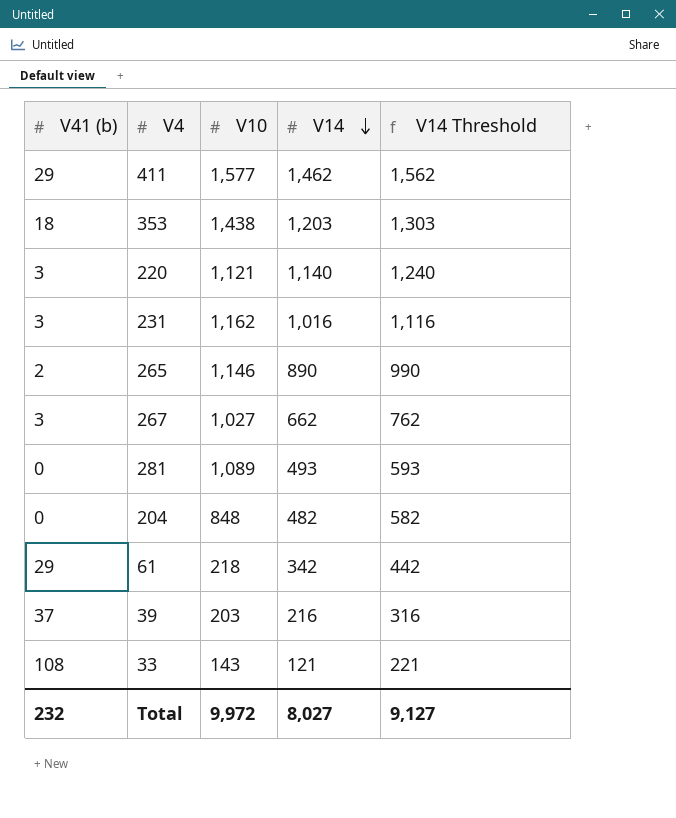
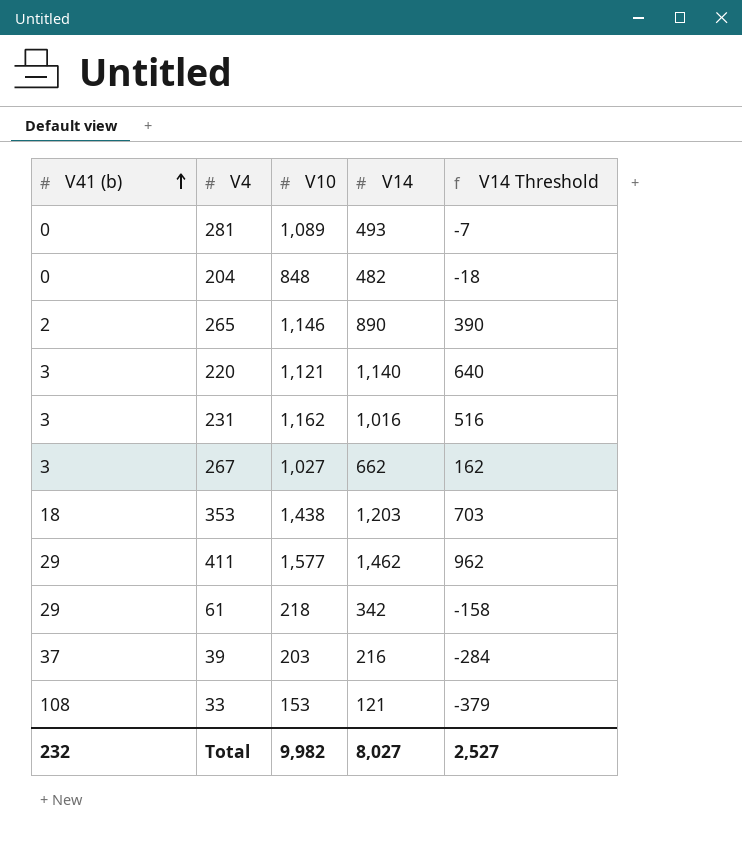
row order: V14 descending -> V41 (b) ascending
column V14 Threshold | formula: [V14] + 100 -> [V14] - 500
33 | V10: 143 -> 153
Total | V10: 9,972 -> 9,982
Total | V14 Threshold: 9,127 -> 2,527

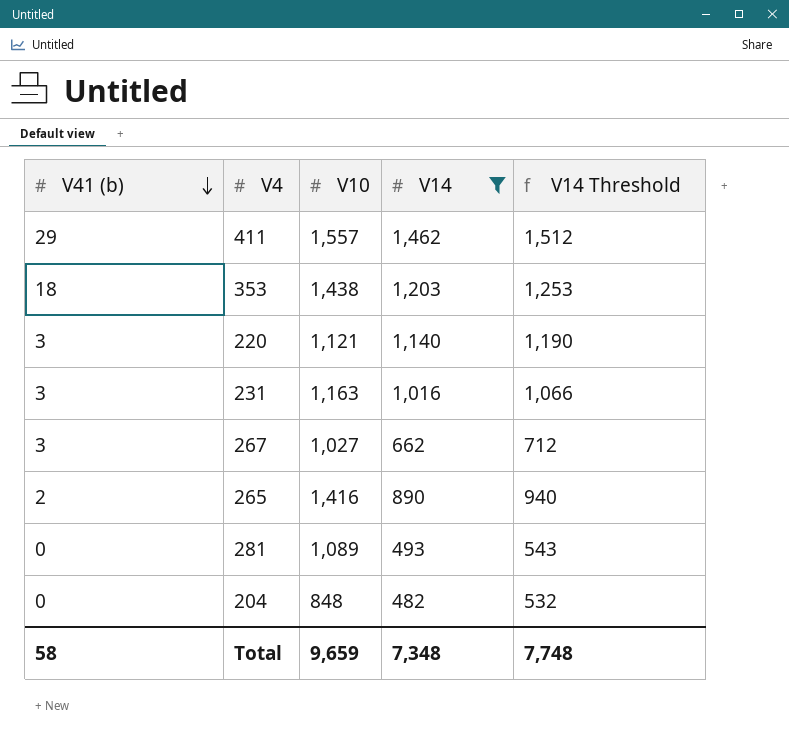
filter: none -> V14 >= 482
row order: V41 (b) ascending -> V41 (b) descending
column V14 Threshold | formula: [V14] - 500 -> [V14] + 50
411 | V10: 1,577 -> 1,557
231 | V10: 1,162 -> 1,163
265 | V10: 1,146 -> 1,416
Total | V41 (b): 232 -> 58
Total | V10: 9,982 -> 9,659
Total | V14: 8,027 -> 7,348
Total | V14 Threshold: 2,527 -> 7,748

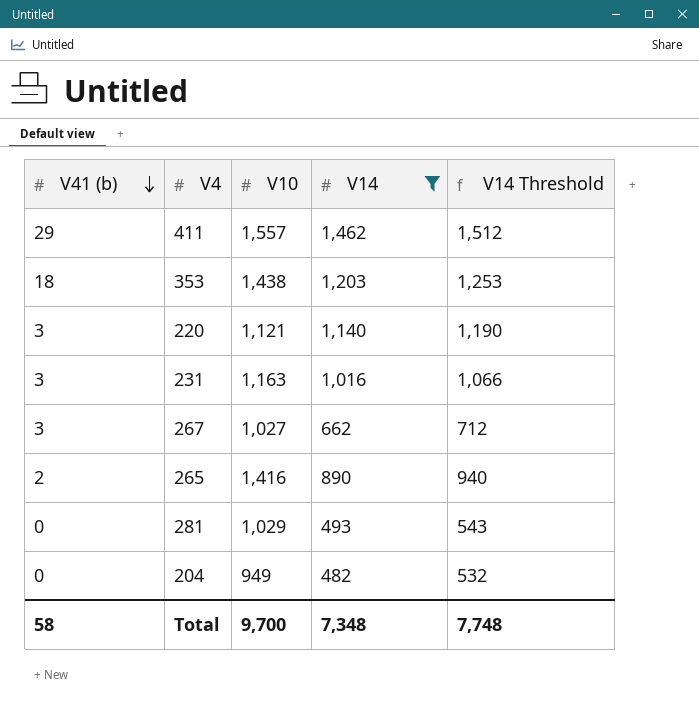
281 | V10: 1,089 -> 1,029
204 | V10: 848 -> 949
Total | V10: 9,659 -> 9,700

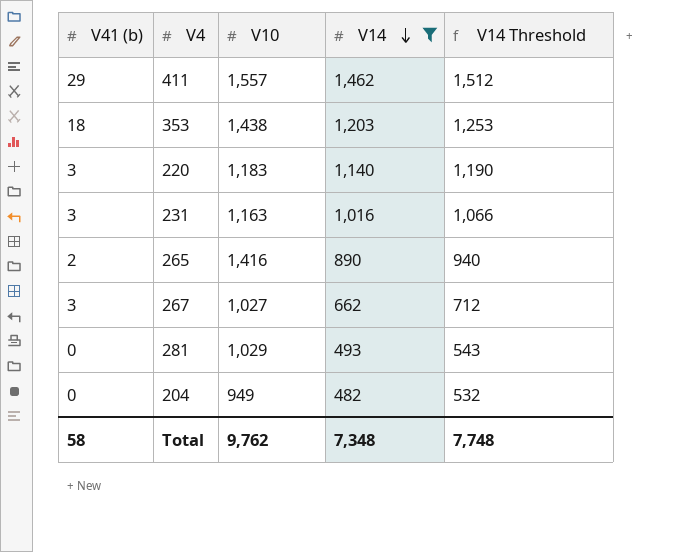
row order: V41 (b) descending -> V14 descending
220 | V10: 1,121 -> 1,183
Total | V10: 9,700 -> 9,762

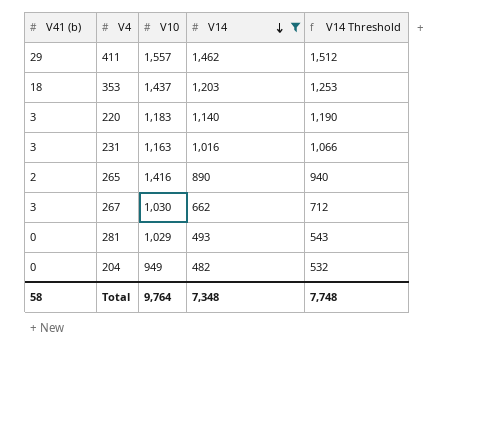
353 | V10: 1,438 -> 1,437
267 | V10: 1,027 -> 1,030
Total | V10: 9,762 -> 9,764

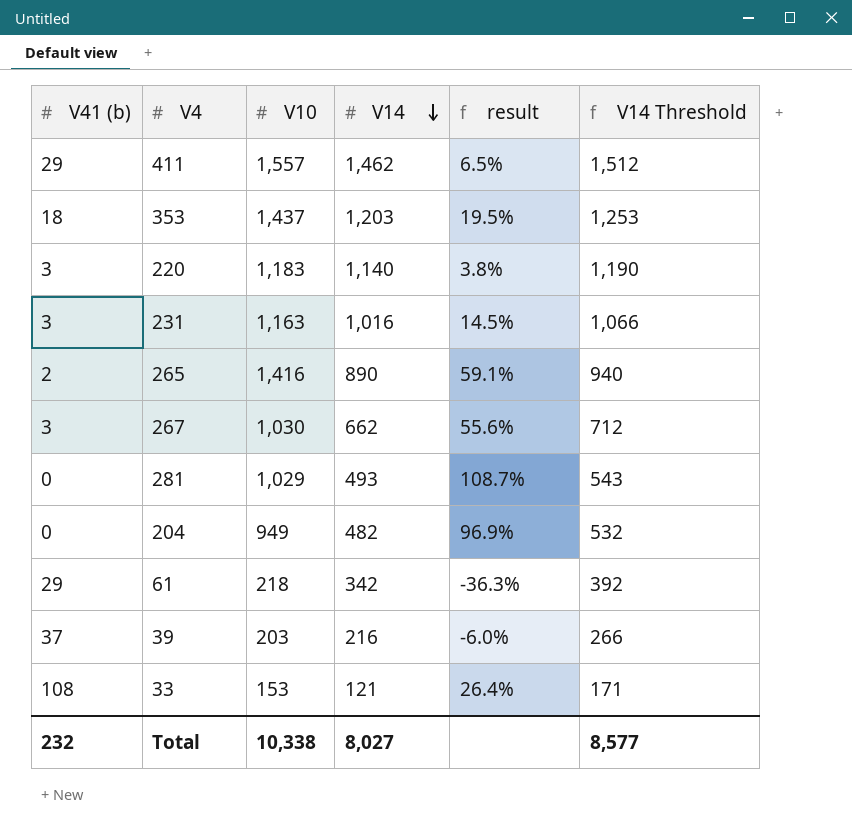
filter: V14 >= 482 -> none
column result | formula: none -> ([V10] - [V14]) / [V14]
Total | V41 (b): 58 -> 232
Total | V10: 9,764 -> 10,338
Total | V14: 7,348 -> 8,027
Total | V14 Threshold: 7,748 -> 8,577

